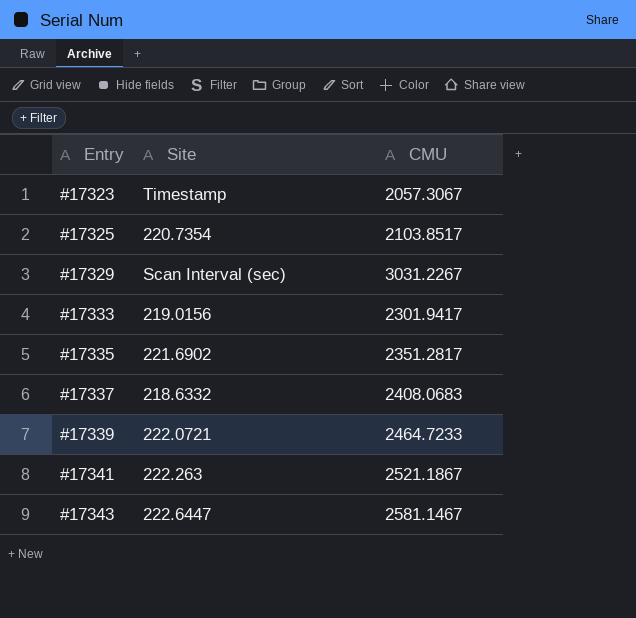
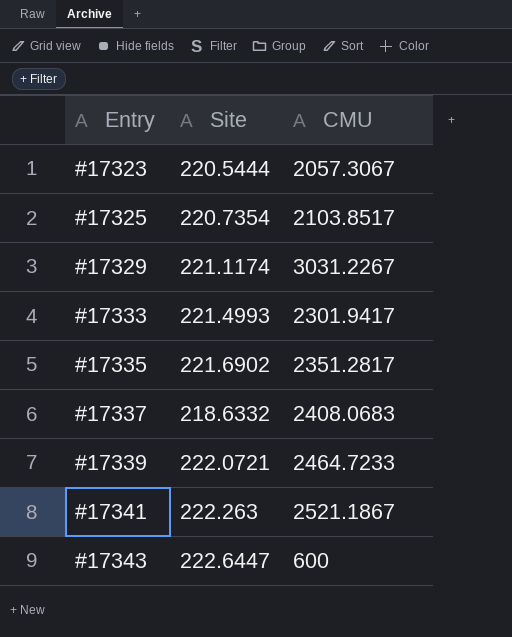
#17323 | Site: Timestamp -> 220.5444
#17329 | Site: Scan Interval (sec) -> 221.1174
#17333 | Site: 219.0156 -> 221.4993
#17343 | CMU: 2581.1467 -> 600

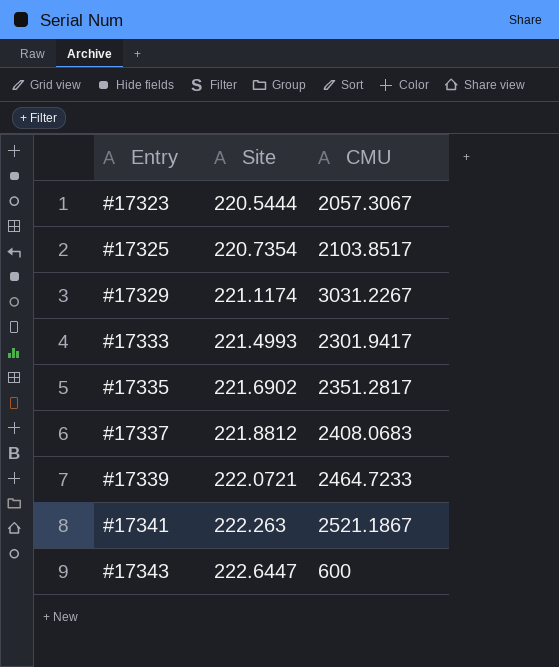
#17337 | Site: 218.6332 -> 221.8812

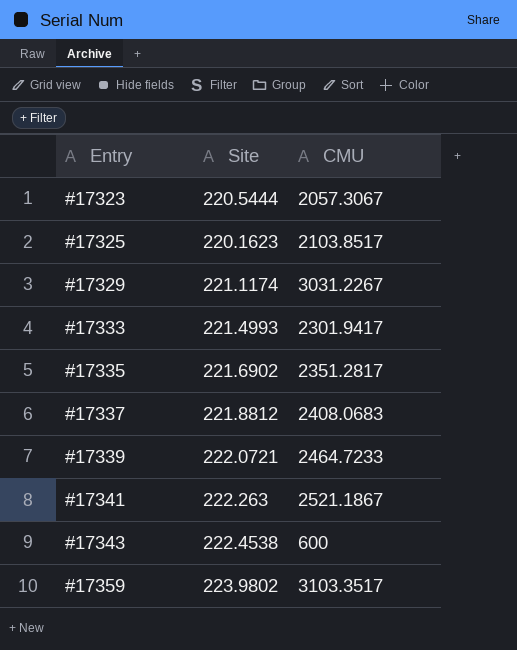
#17325 | Site: 220.7354 -> 220.1623
#17343 | Site: 222.6447 -> 222.4538
row #17359: none -> 223.9802 | 3103.3517

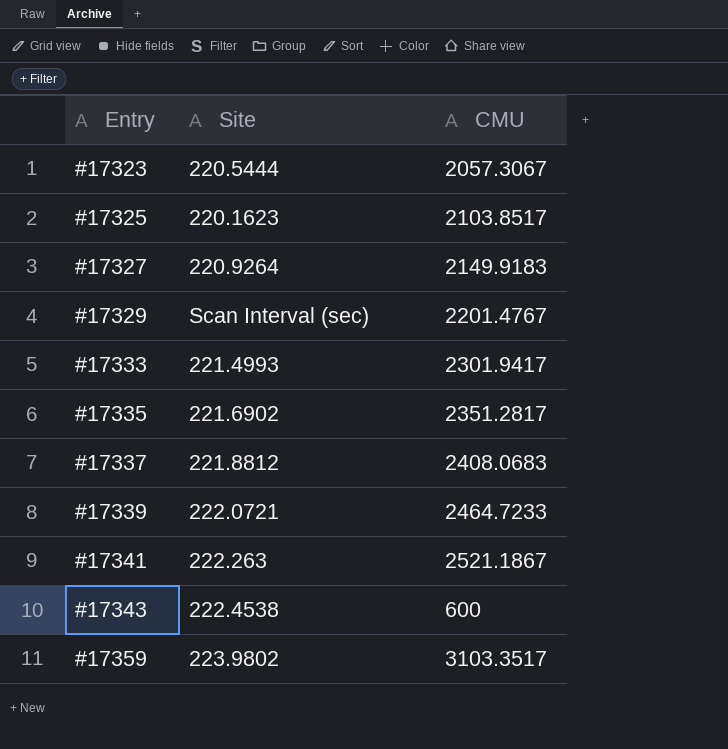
row #17327: none -> 220.9264 | 2149.9183
#17329 | Site: 221.1174 -> Scan Interval (sec)
#17329 | CMU: 3031.2267 -> 2201.4767

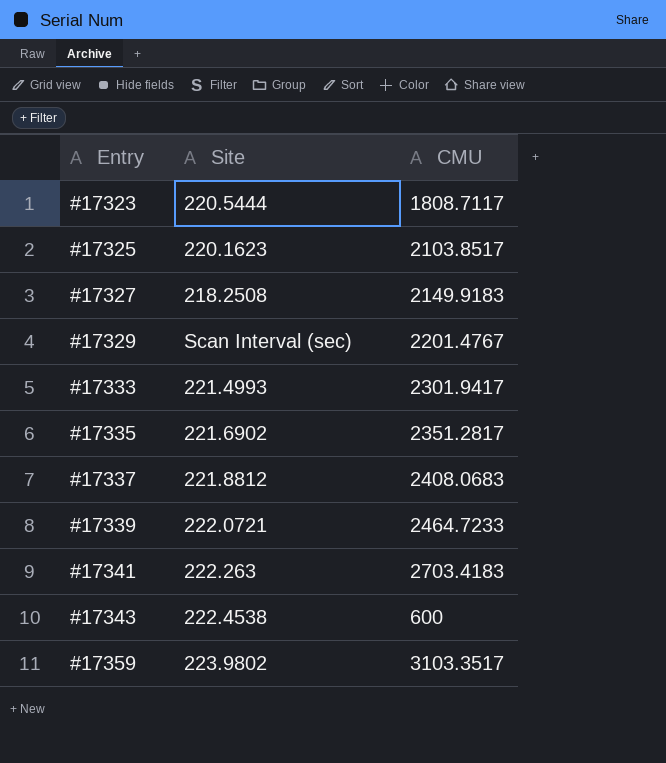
#17323 | CMU: 2057.3067 -> 1808.7117
#17327 | Site: 220.9264 -> 218.2508
#17341 | CMU: 2521.1867 -> 2703.4183

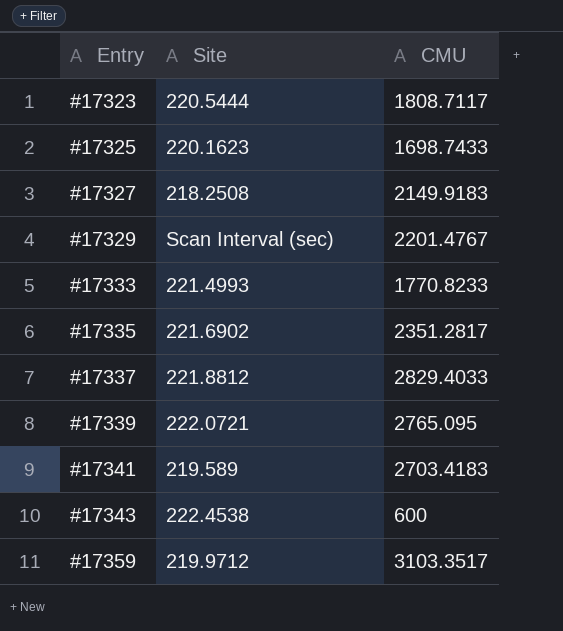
#17325 | CMU: 2103.8517 -> 1698.7433
#17333 | CMU: 2301.9417 -> 1770.8233
#17337 | CMU: 2408.0683 -> 2829.4033
#17339 | CMU: 2464.7233 -> 2765.095
#17341 | Site: 222.263 -> 219.589
#17359 | Site: 223.9802 -> 219.9712

